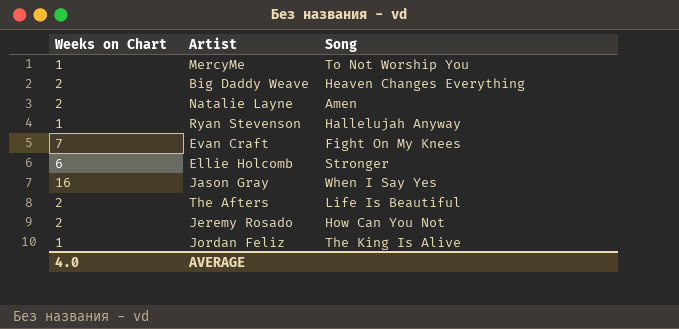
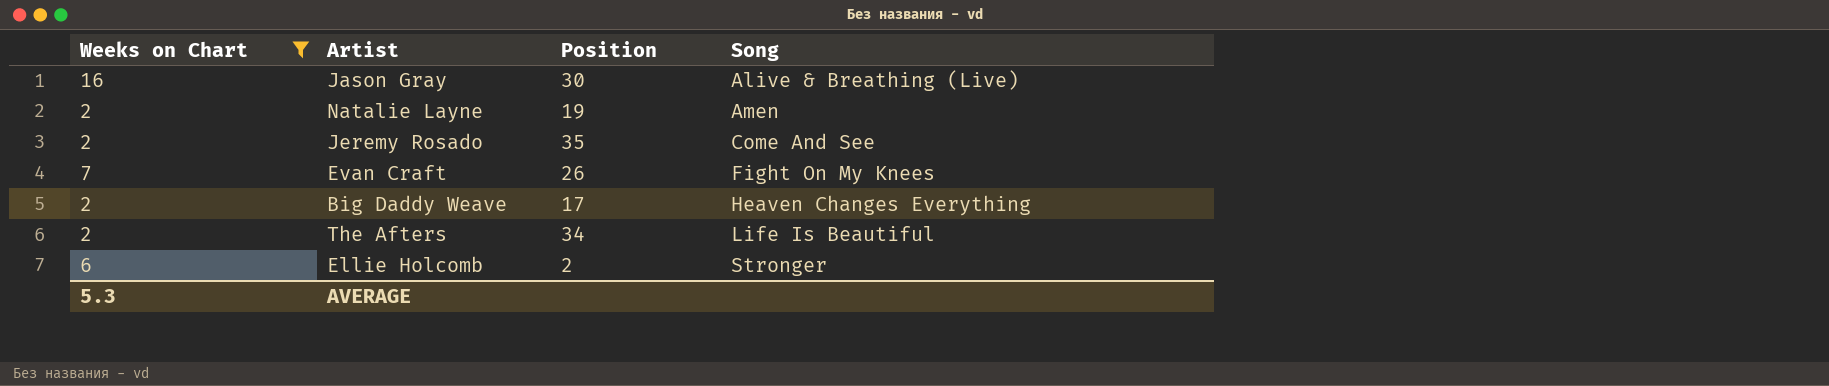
filter: none -> Weeks on Chart != 1
row order: none -> Song ascending
column Position | position: none -> 3
Jason Gray | Song: When I Say Yes -> Alive & Breathing (Live)
Jeremy Rosado | Song: How Can You Not -> Come And See
AVERAGE | Weeks on Chart: 4.0 -> 5.3

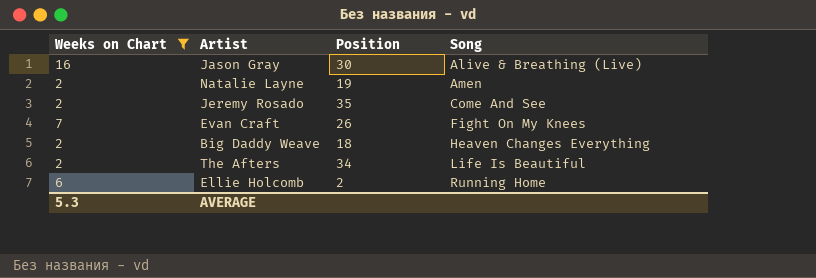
Big Daddy Weave | Position: 17 -> 18
Ellie Holcomb | Song: Stronger -> Running Home

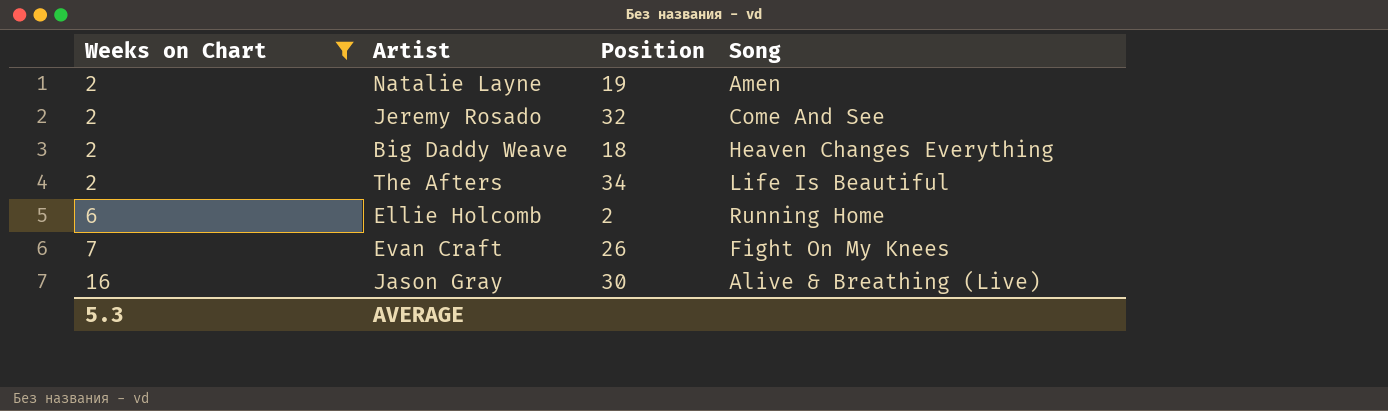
row order: Song ascending -> Weeks on Chart ascending
Jeremy Rosado | Position: 35 -> 32

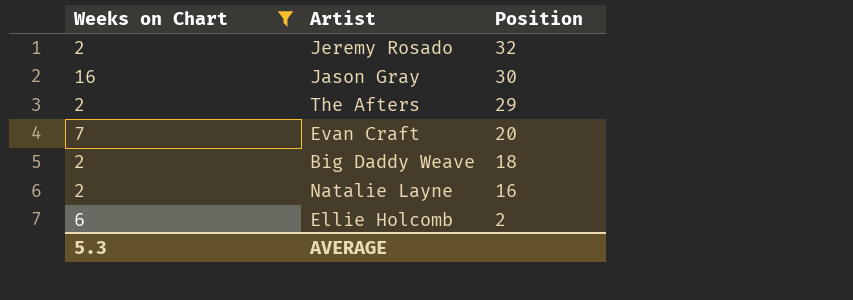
row order: Weeks on Chart ascending -> Position descending
column Song | position: 4 -> none
The Afters | Position: 34 -> 29
Evan Craft | Position: 26 -> 20
Natalie Layne | Position: 19 -> 16

